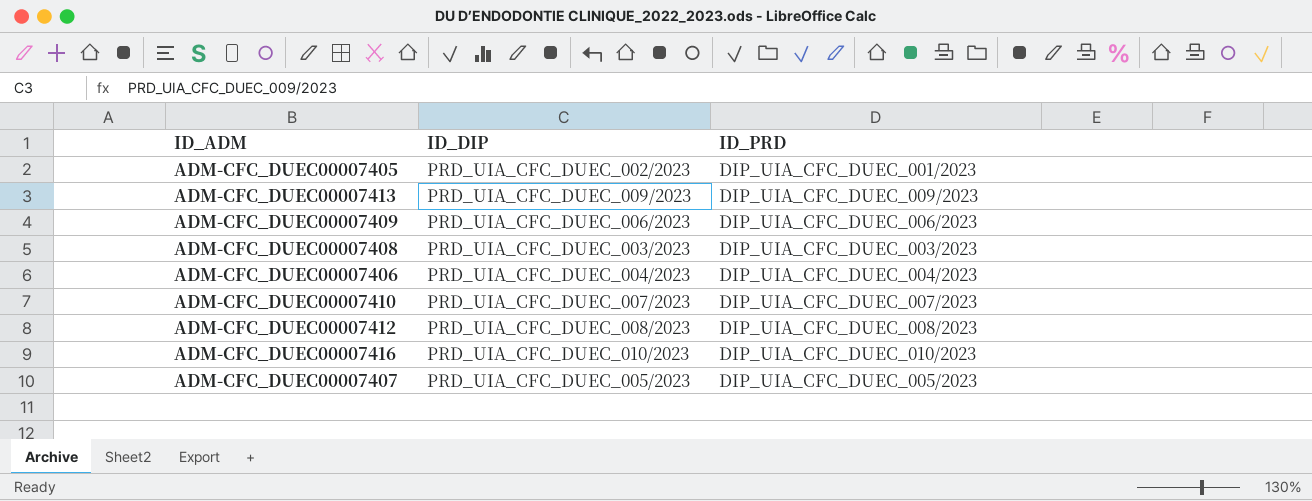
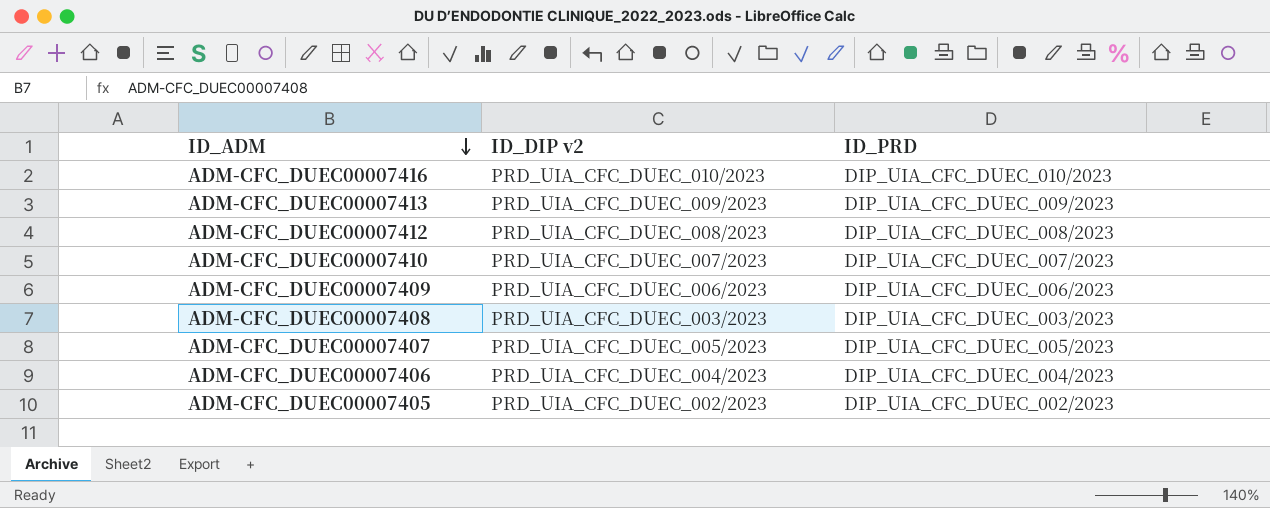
row order: none -> ID_ADM descending
column name: ID_DIP -> ID_DIP v2
ADM-CFC_DUEC00007405 | ID_PRD: DIP_UIA_CFC_DUEC_001/2023 -> DIP_UIA_CFC_DUEC_002/2023

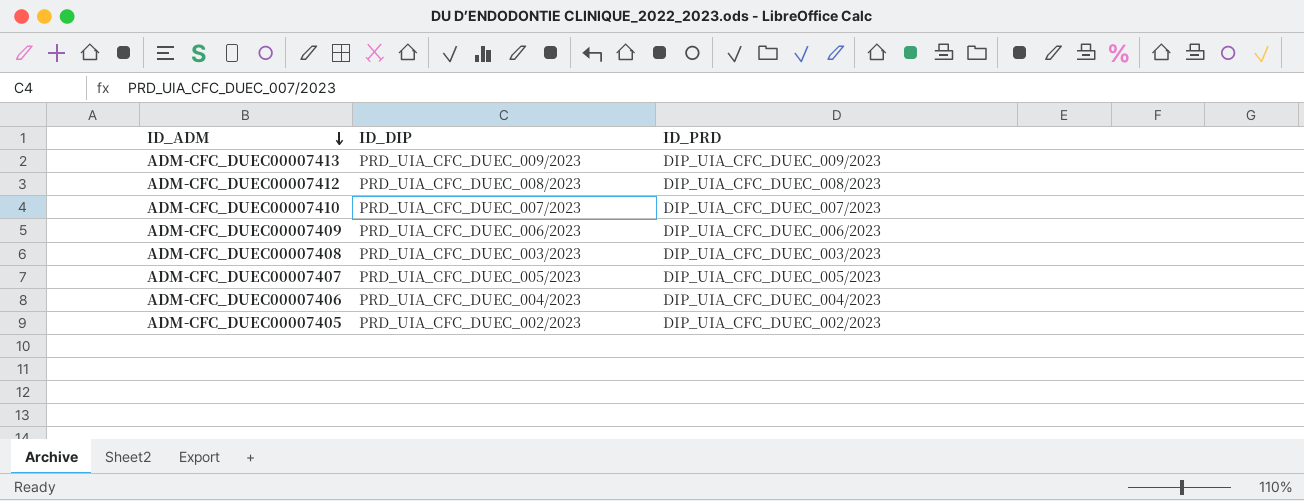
column name: ID_DIP v2 -> ID_DIP
row ADM-CFC_DUEC00007416: PRD_UIA_CFC_DUEC_010/2023 | DIP_UIA_CFC_DUEC_010/2023 -> none

